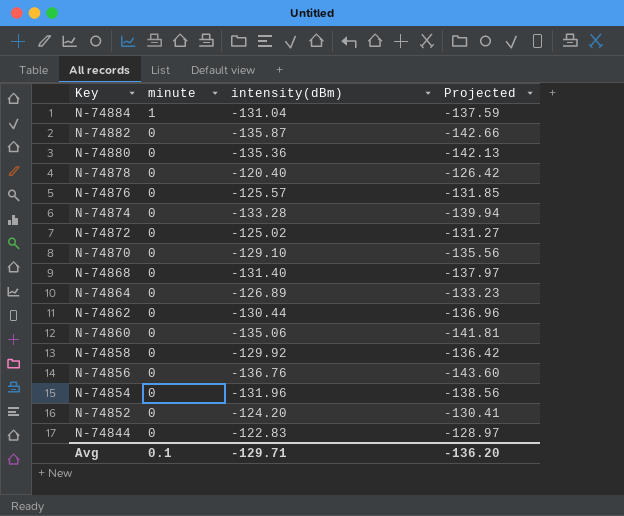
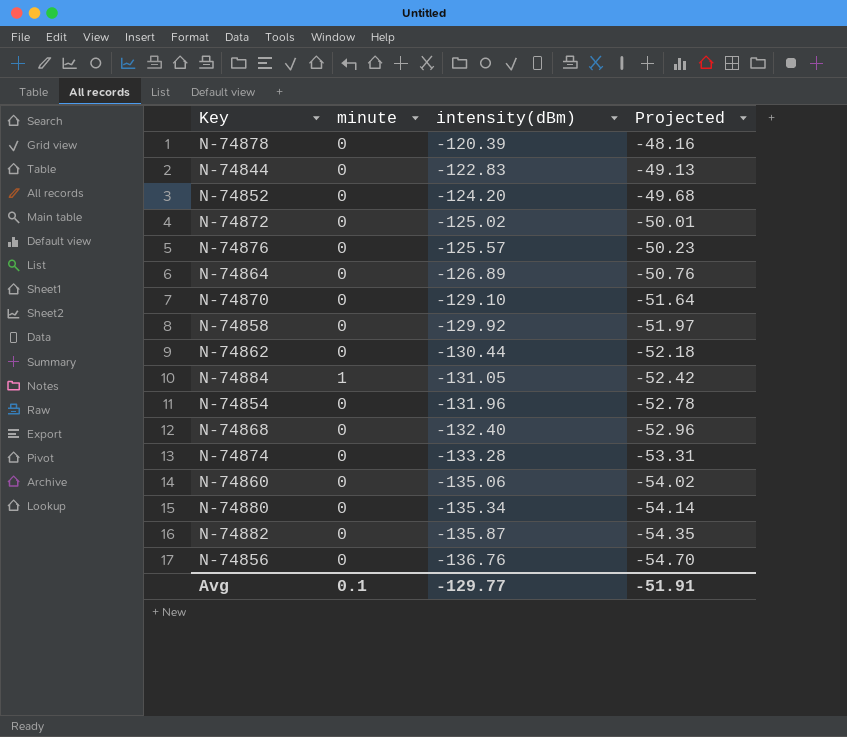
row order: Key descending -> intensity(dBm) descending
column Projected | formula: [intensity(dBm)] * 1.05 -> [intensity(dBm)] * 0.4
N-74878 | intensity(dBm): -120.40 -> -120.39
N-74884 | intensity(dBm): -131.04 -> -131.05
N-74868 | intensity(dBm): -131.40 -> -132.40
N-74880 | intensity(dBm): -135.36 -> -135.34
Avg | intensity(dBm): -129.71 -> -129.77
Avg | Projected: -136.20 -> -51.91

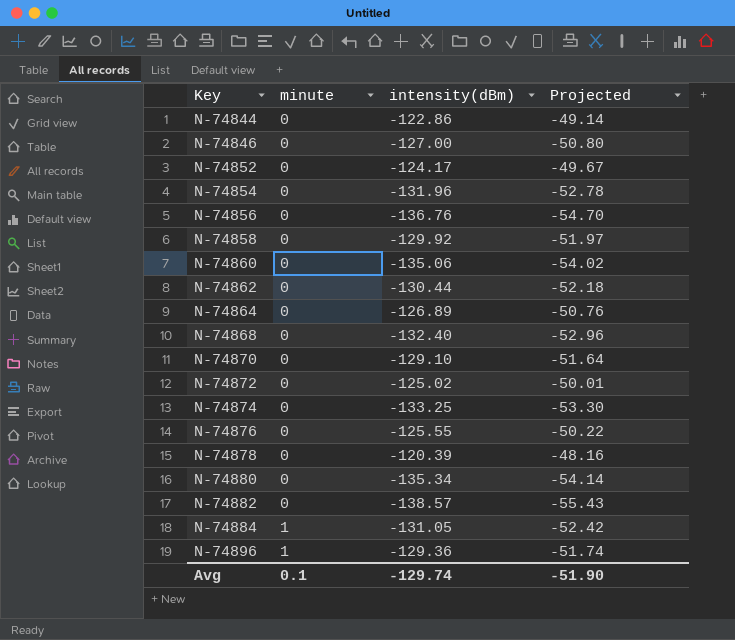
row order: intensity(dBm) descending -> Key ascending
N-74844 | intensity(dBm): -122.83 -> -122.86
N-74844 | Projected: -49.13 -> -49.14
row N-74846: none -> 0 | -127.00 | -50.80
N-74852 | intensity(dBm): -124.20 -> -124.17
N-74852 | Projected: -49.68 -> -49.67
N-74874 | intensity(dBm): -133.28 -> -133.25
N-74874 | Projected: -53.31 -> -53.30
N-74876 | intensity(dBm): -125.57 -> -125.55
N-74876 | Projected: -50.23 -> -50.22
N-74882 | intensity(dBm): -135.87 -> -138.57
N-74882 | Projected: -54.35 -> -55.43
row N-74896: none -> 1 | -129.36 | -51.74
Avg | intensity(dBm): -129.77 -> -129.74
Avg | Projected: -51.91 -> -51.90

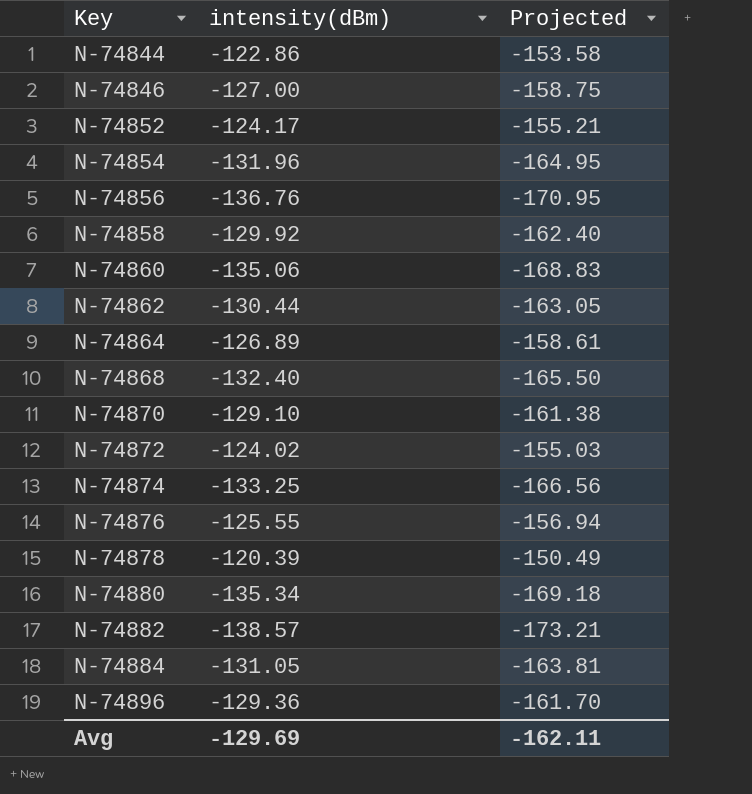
column minute | position: 2 -> none
column Projected | formula: [intensity(dBm)] * 0.4 -> [intensity(dBm)] * 1.25
N-74872 | intensity(dBm): -125.02 -> -124.02
Avg | intensity(dBm): -129.74 -> -129.69
Avg | Projected: -51.90 -> -162.11

